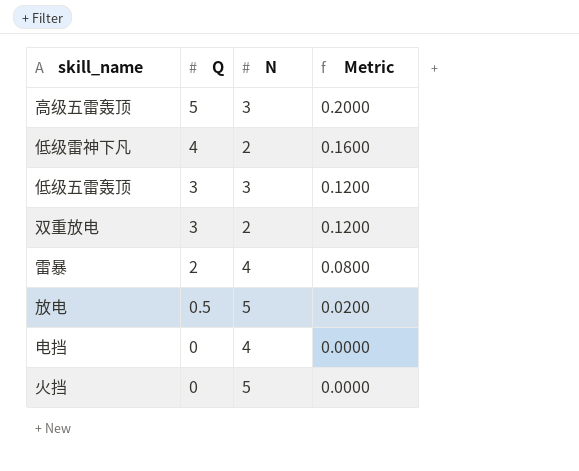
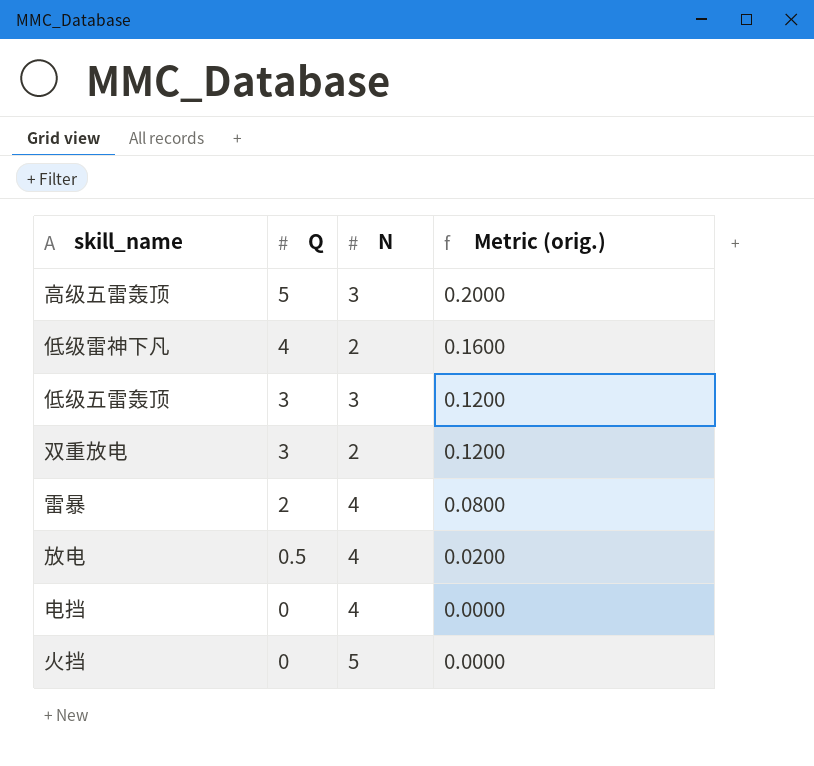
column name: Metric -> Metric (orig.)
放电 | N: 5 -> 4

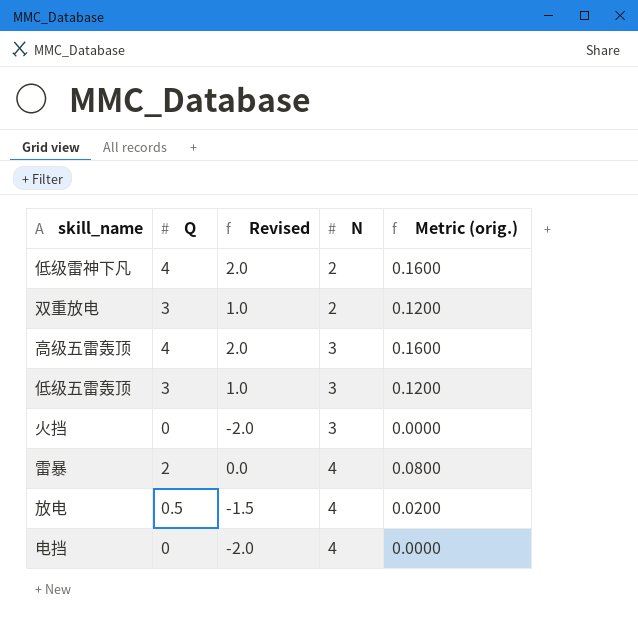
row order: Q descending -> N ascending
column Revised | formula: none -> [Q] - 2
高级五雷轰顶 | Q: 5 -> 4
高级五雷轰顶 | Metric (orig.): 0.2000 -> 0.1600
火挡 | N: 5 -> 3

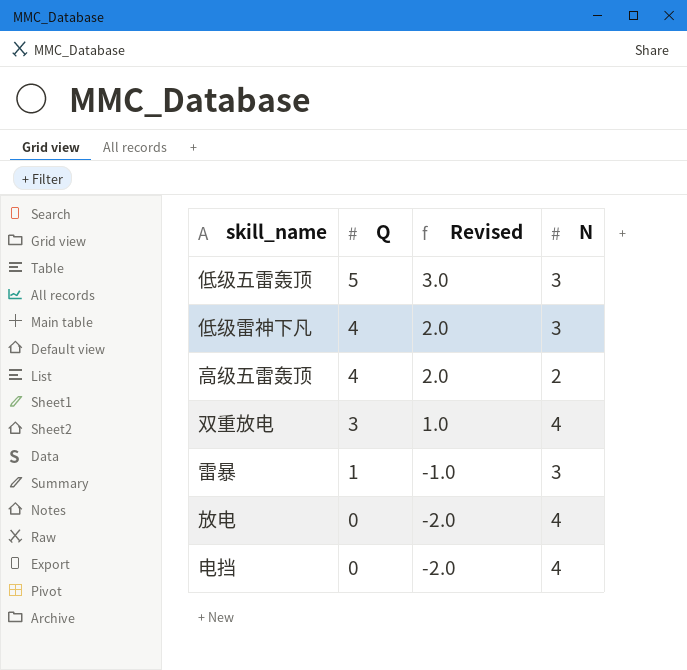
row order: N ascending -> Q descending
column Metric (orig.) | formula: [Q] * 0.04 -> none
row 火挡: 0 | -2.0 | 3 | 0.0000 -> none
低级五雷轰顶 | Q: 3 -> 5
低级五雷轰顶 | Revised: 1.0 -> 3.0
低级雷神下凡 | N: 2 -> 3
高级五雷轰顶 | N: 3 -> 2
双重放电 | N: 2 -> 4
雷暴 | Q: 2 -> 1
雷暴 | Revised: 0.0 -> -1.0
雷暴 | N: 4 -> 3
放电 | Q: 0.5 -> 0
放电 | Revised: -1.5 -> -2.0

